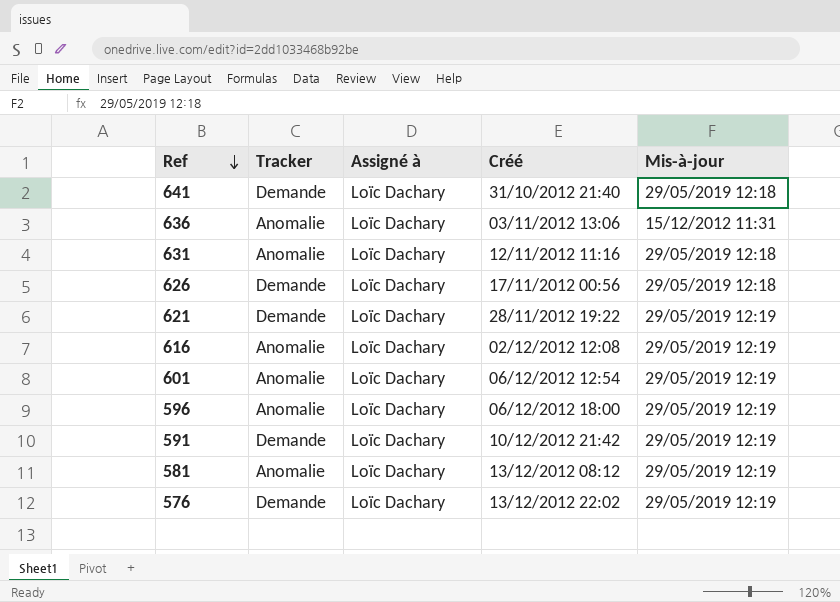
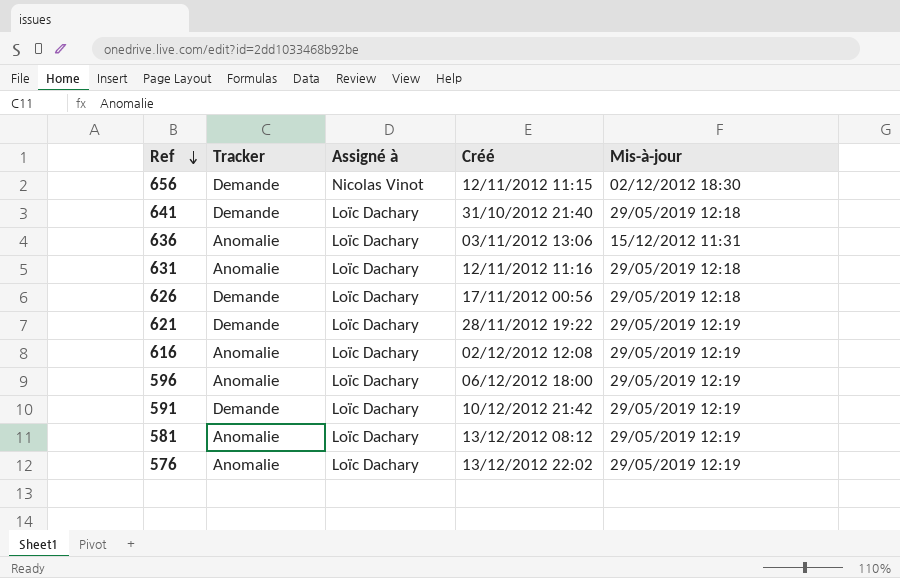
row 601: Anomalie | Loïc Dachary | 06/12/2012 12:54 | 29/05/2019 12:19 -> none
row 656: none -> Demande | Nicolas Vinot | 12/11/2012 11:15 | 02/12/2012 18:30
576 | Tracker: Demande -> Anomalie

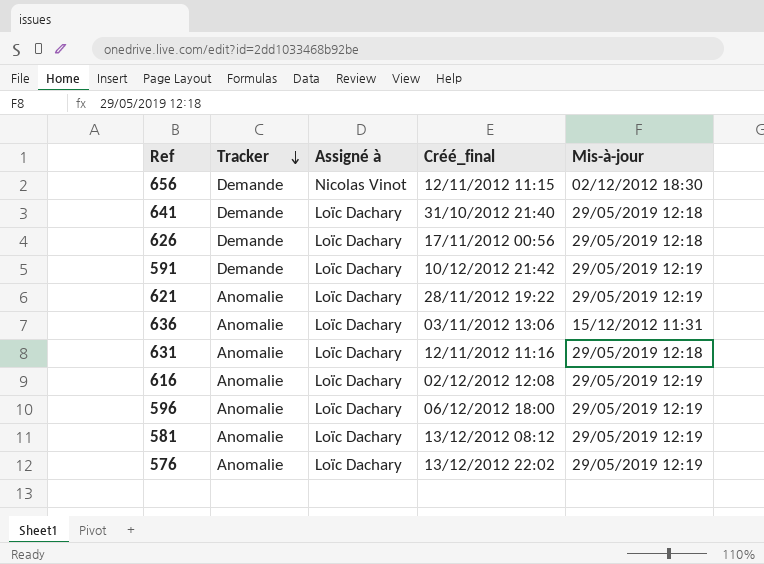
row order: Ref descending -> Tracker descending
column name: Créé -> Créé_final
621 | Tracker: Demande -> Anomalie

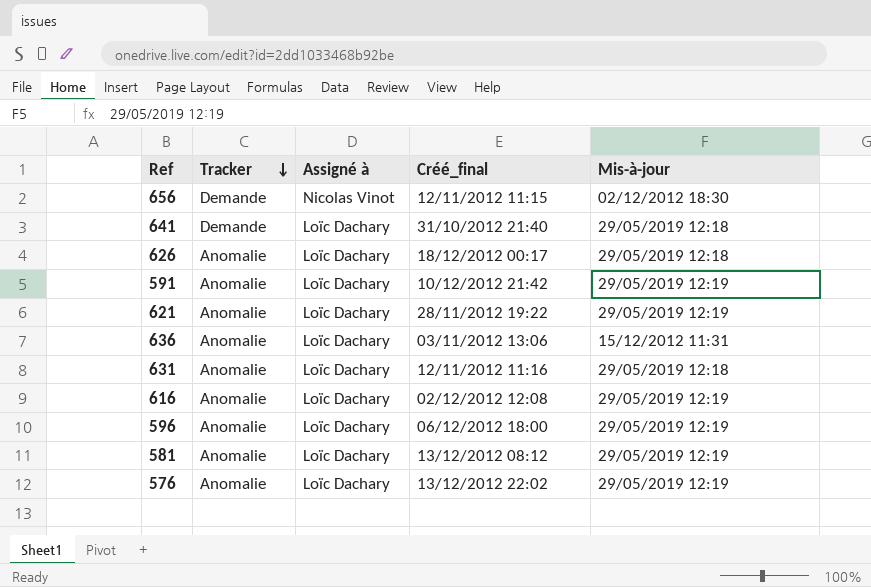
626 | Tracker: Demande -> Anomalie
626 | Créé_final: 17/11/2012 00:56 -> 18/12/2012 00:17
591 | Tracker: Demande -> Anomalie

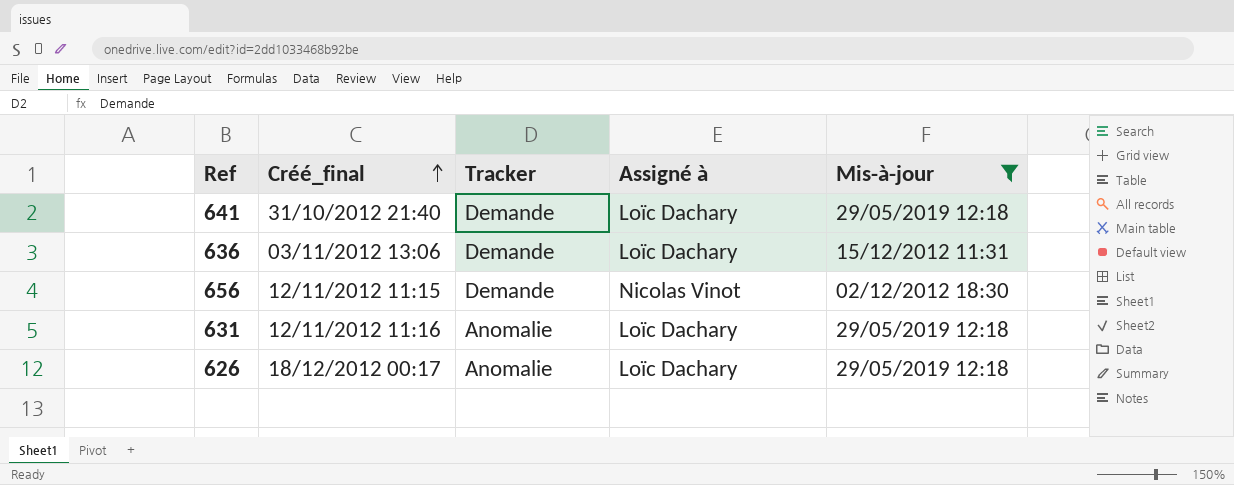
filter: none -> Mis-à-jour != 29/05/2019 12:19
row order: Tracker descending -> Créé_final ascending
column Créé_final | position: 4 -> 2
636 | Tracker: Anomalie -> Demande

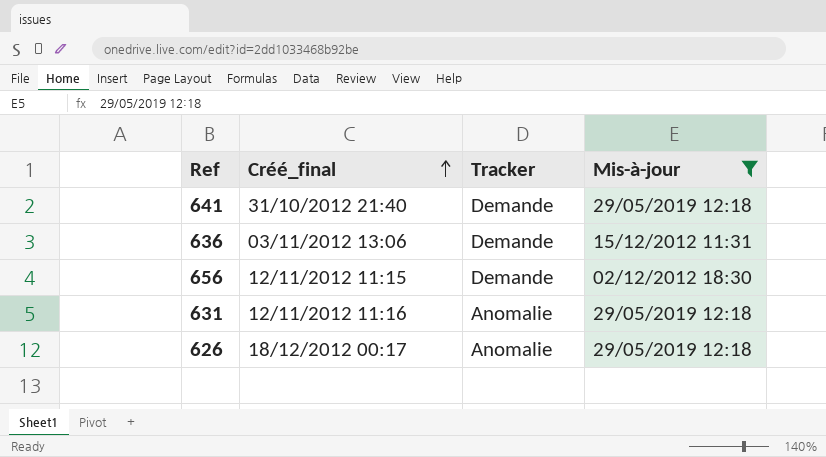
column Assigné à | position: 4 -> none

